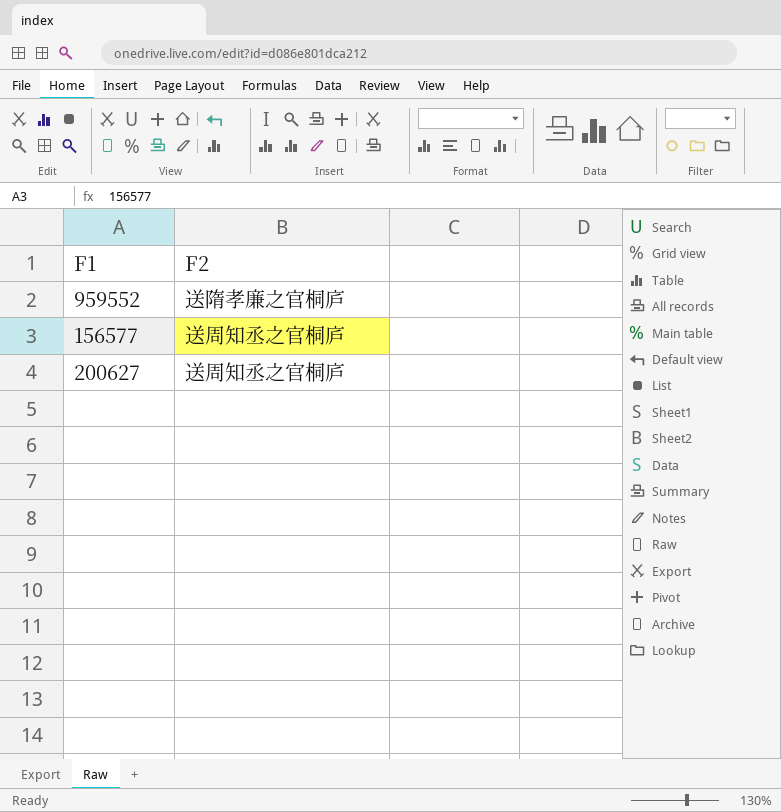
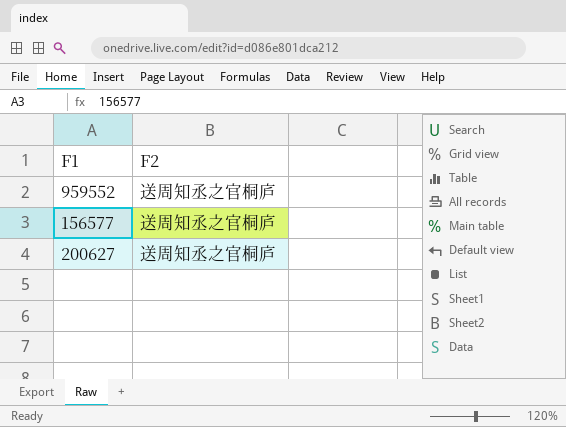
959552 | F2: 送隋孝廉之官桐庐 -> 送周知丞之官桐庐

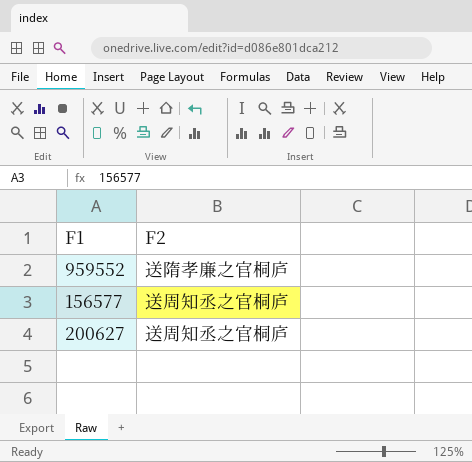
959552 | F2: 送周知丞之官桐庐 -> 送隋孝廉之官桐庐

